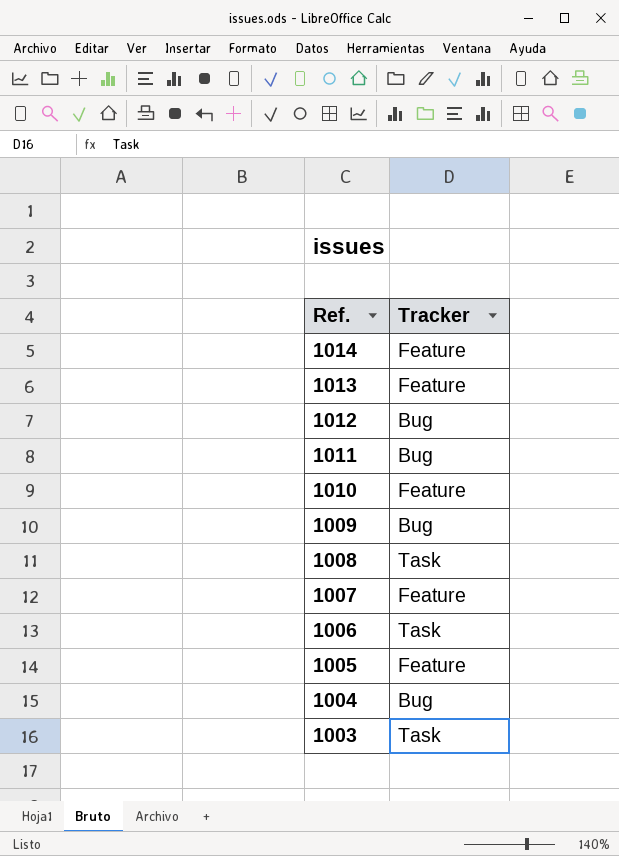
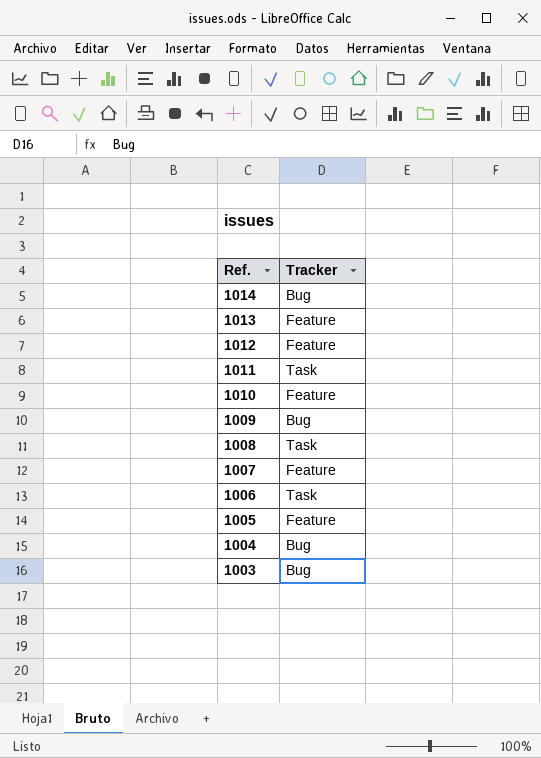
1014 | Tracker: Feature -> Bug
1012 | Tracker: Bug -> Feature
1011 | Tracker: Bug -> Task
1003 | Tracker: Task -> Bug

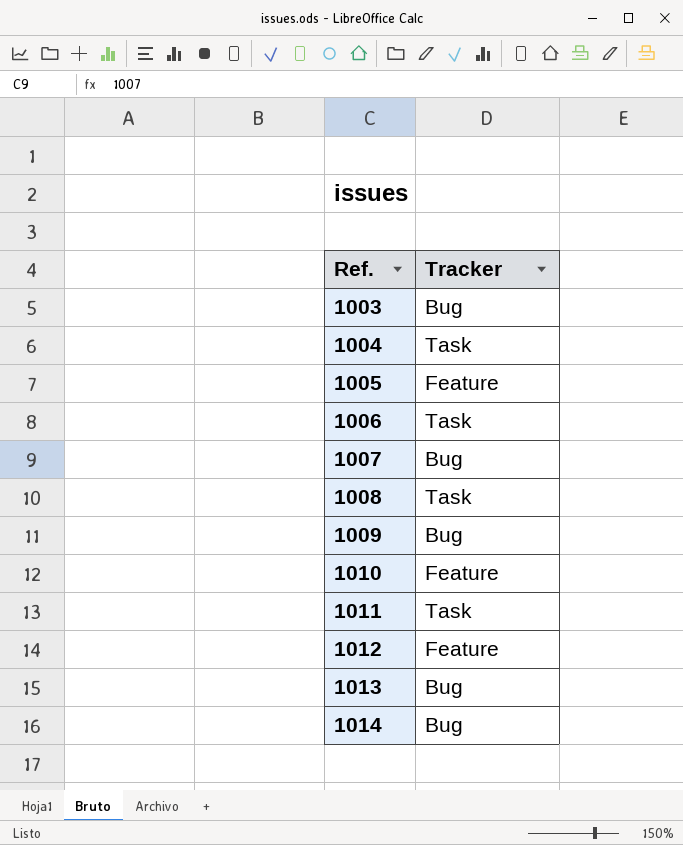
row order: Ref. descending -> Ref. ascending
1004 | Tracker: Bug -> Task
1007 | Tracker: Feature -> Bug
1013 | Tracker: Feature -> Bug

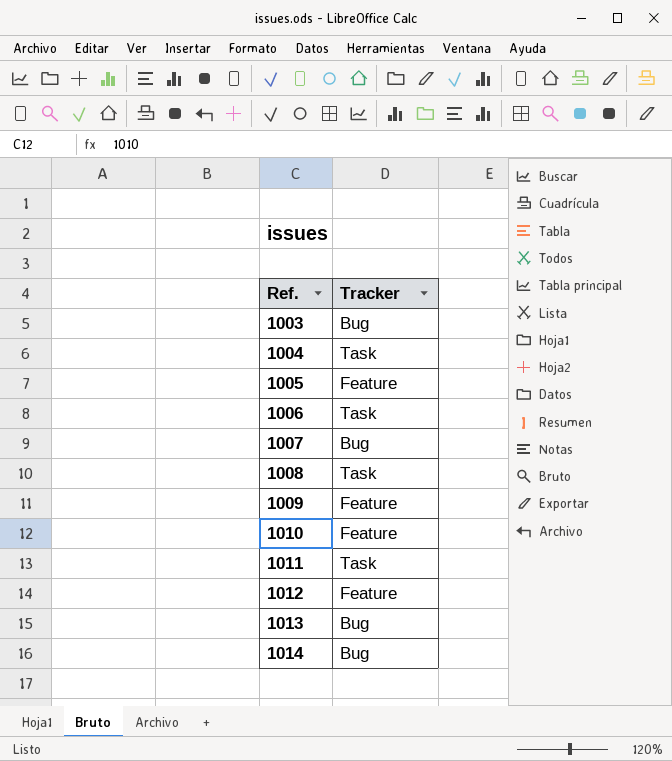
1009 | Tracker: Bug -> Feature

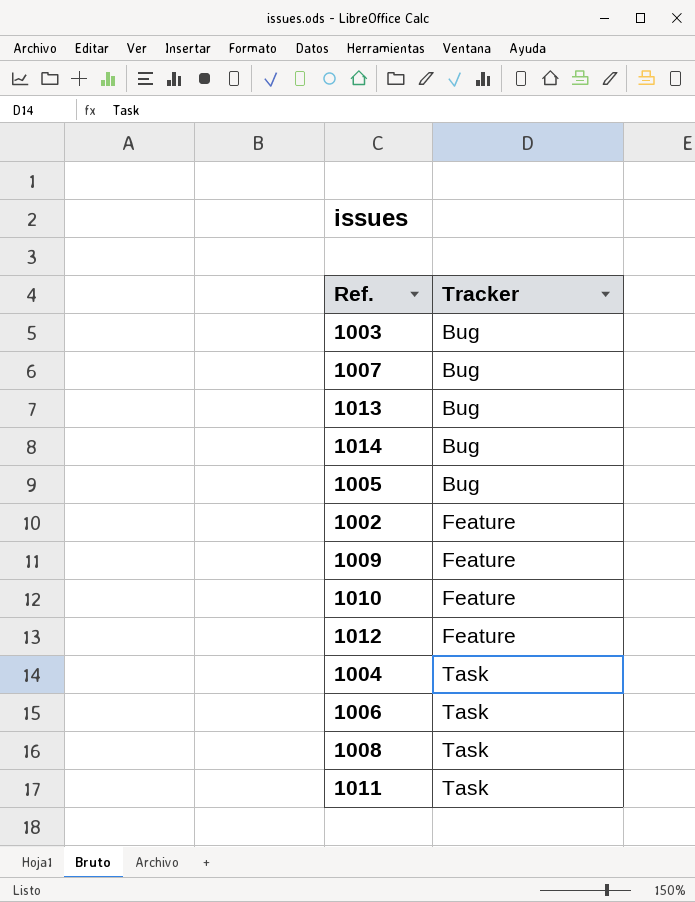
row order: Ref. ascending -> Tracker ascending
1005 | Tracker: Feature -> Bug
row 1002: none -> Feature

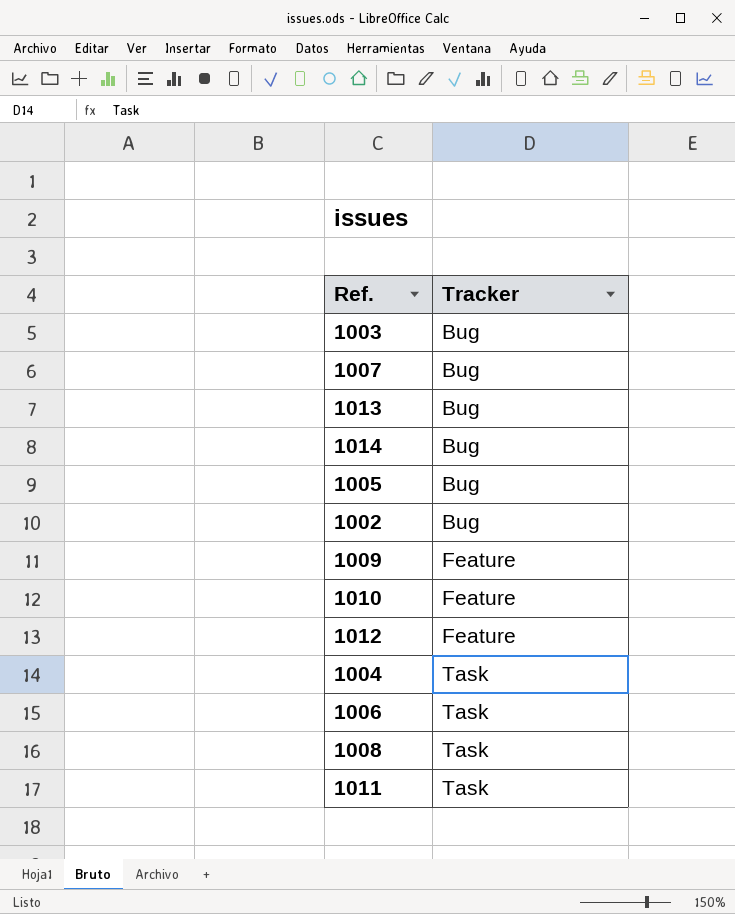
1002 | Tracker: Feature -> Bug

